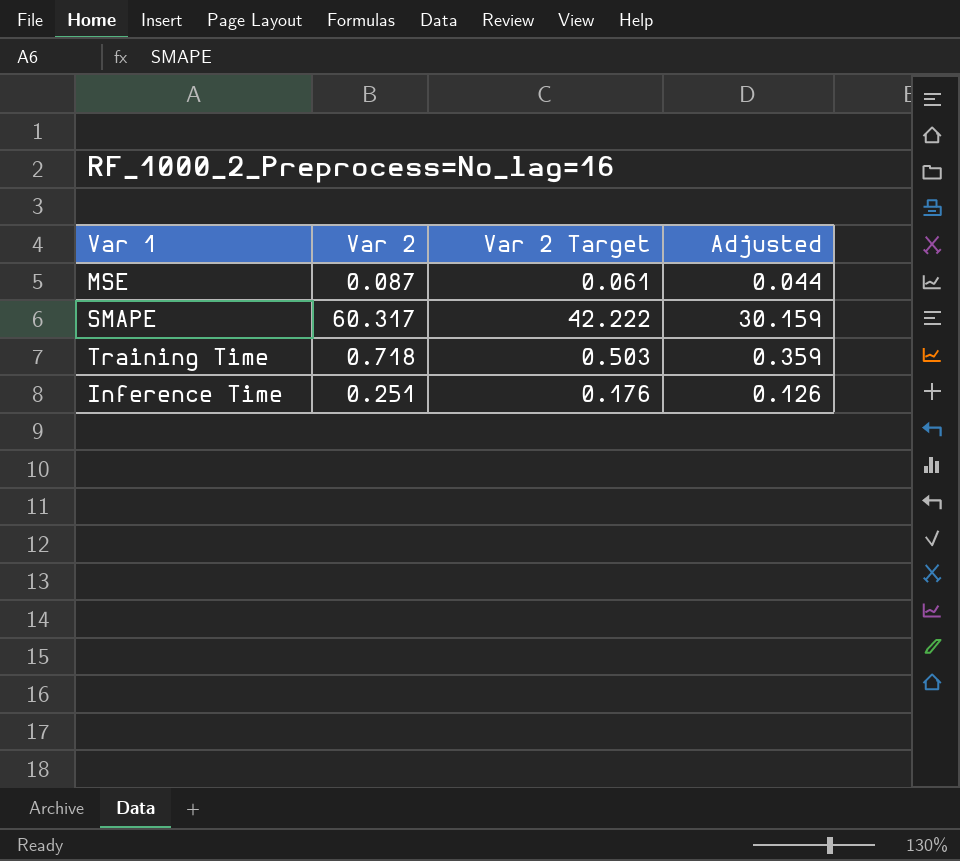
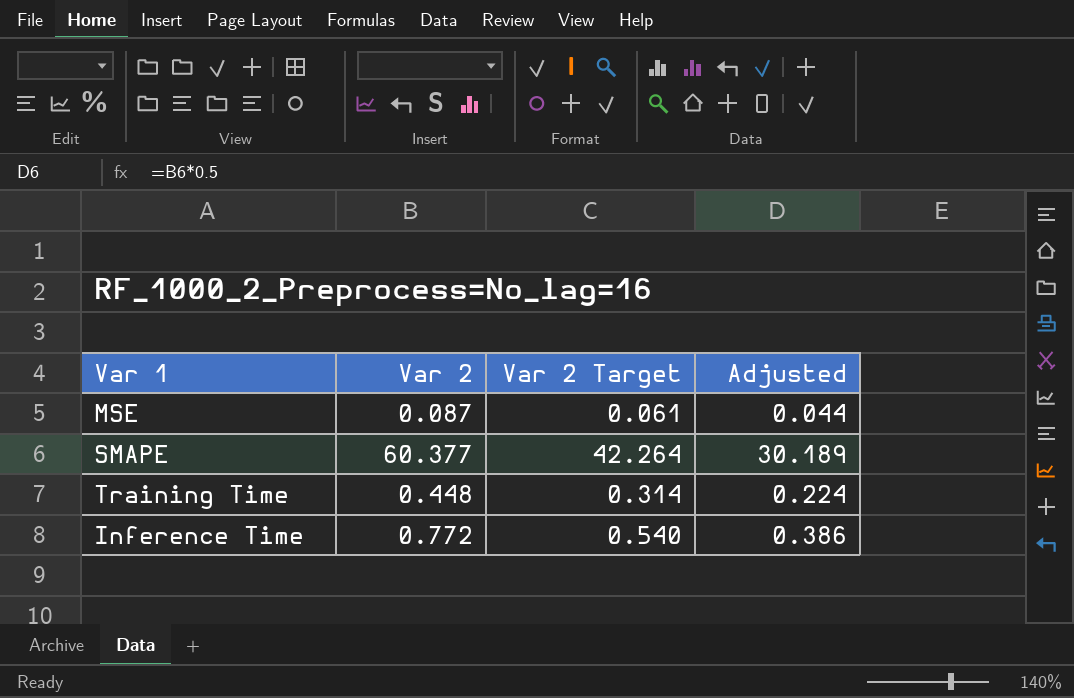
SMAPE | Var 2: 60.317 -> 60.377
SMAPE | Var 2 Target: 42.222 -> 42.264
SMAPE | Adjusted: 30.159 -> 30.189
Training Time | Var 2: 0.718 -> 0.448
Training Time | Var 2 Target: 0.503 -> 0.314
Training Time | Adjusted: 0.359 -> 0.224
Inference Time | Var 2: 0.251 -> 0.772
Inference Time | Var 2 Target: 0.176 -> 0.540
Inference Time | Adjusted: 0.126 -> 0.386

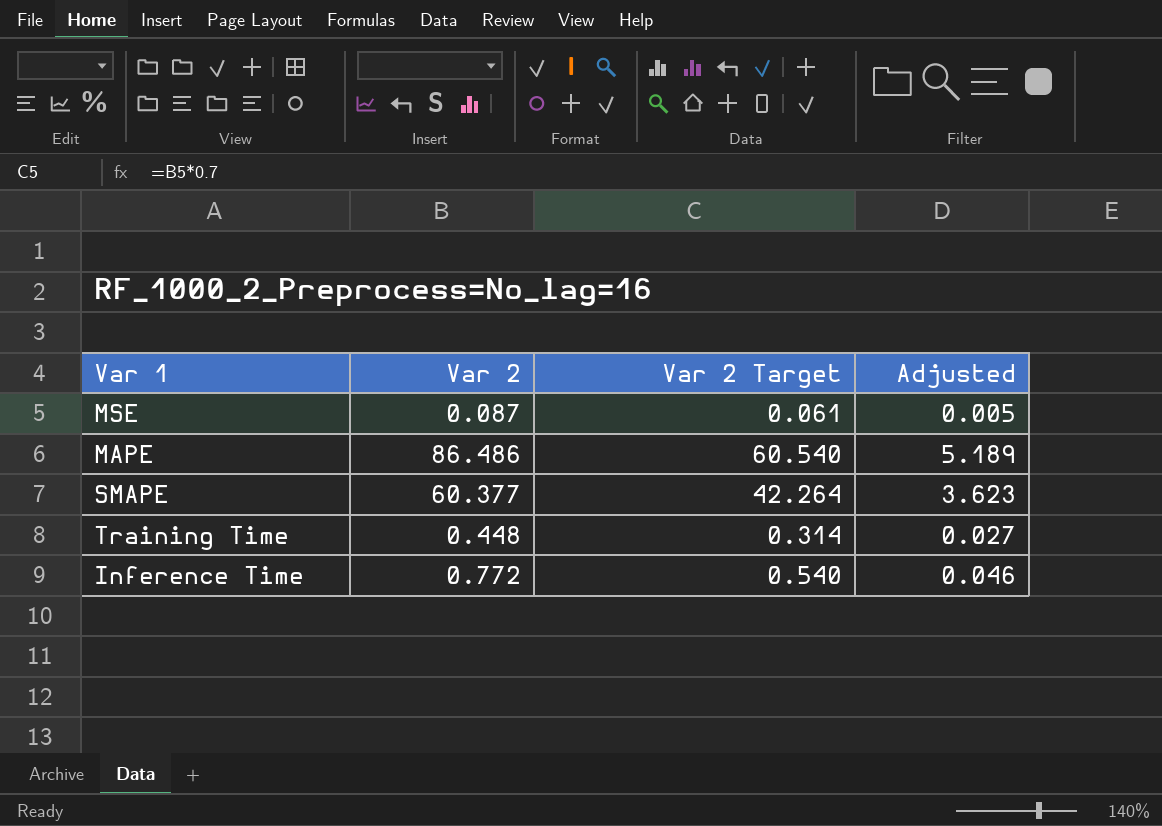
column Adjusted | formula: [Var 2] * 0.5 -> [Var 2] * 0.06
row MAPE: none -> 86.486 | 60.540 | 5.189

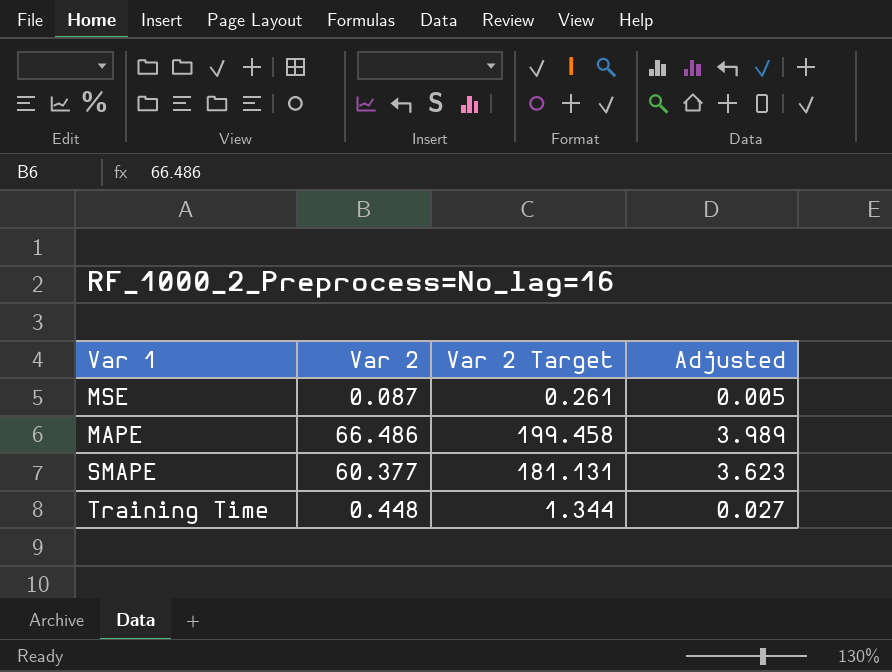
column Var 2 Target | formula: [Var 2] * 0.7 -> [Var 2] * 3
row Inference Time: 0.772 | 0.540 | 0.046 -> none
MAPE | Var 2: 86.486 -> 66.486
MAPE | Adjusted: 5.189 -> 3.989

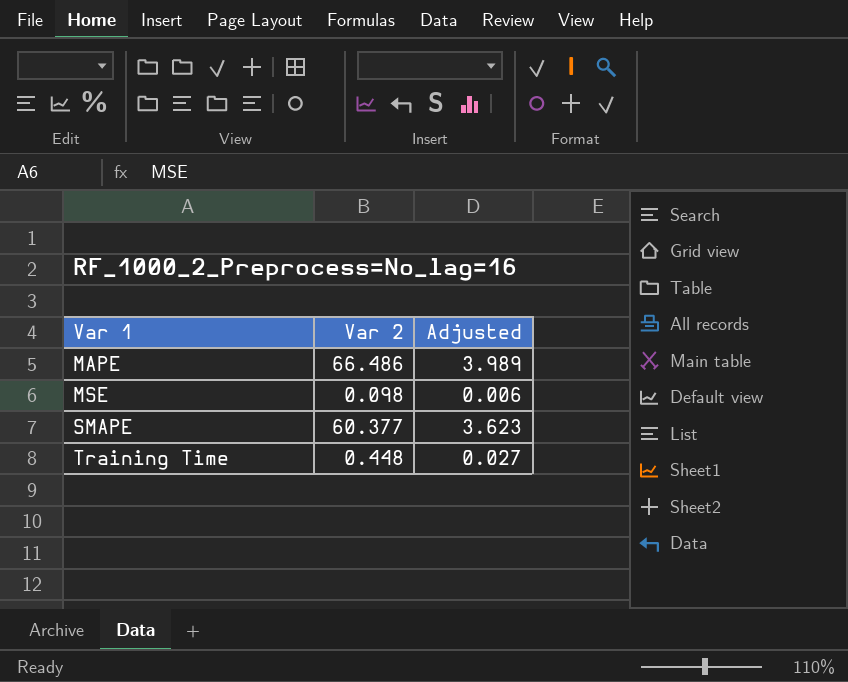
row order: none -> Var 1 ascending
column Var 2 Target | formula: [Var 2] * 3 -> none
MSE | Var 2: 0.087 -> 0.098
MSE | Adjusted: 0.005 -> 0.006

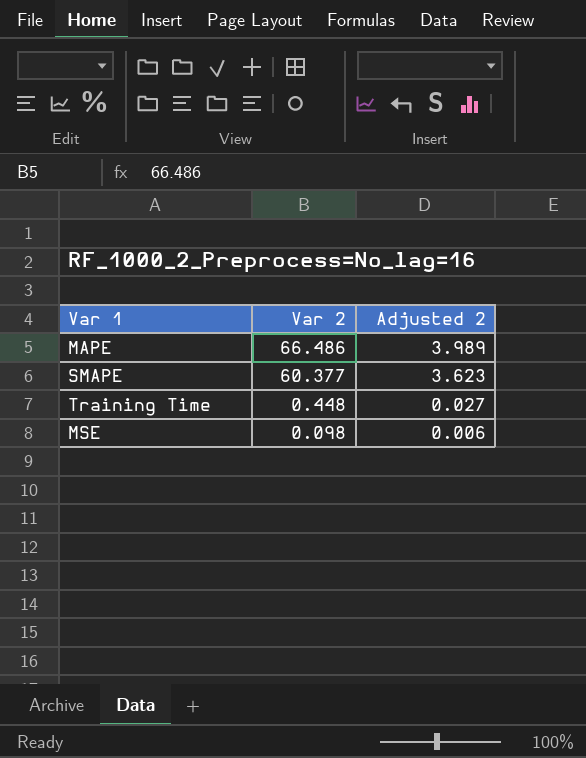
row order: Var 1 ascending -> Var 2 descending
column name: Adjusted -> Adjusted 2

